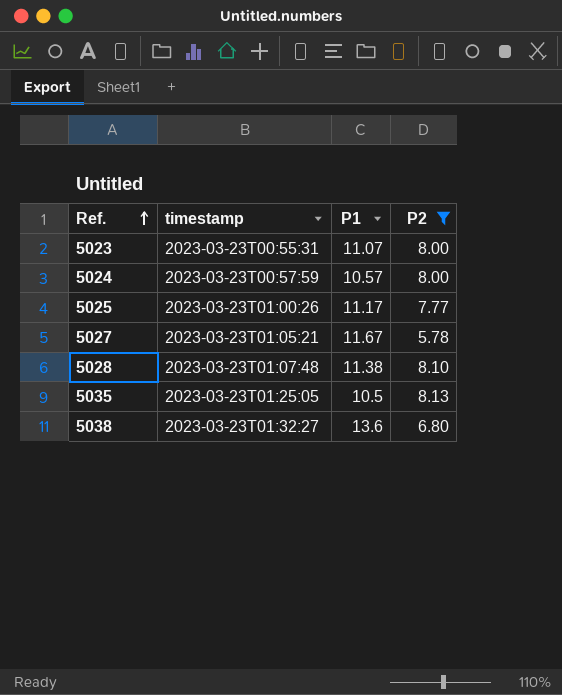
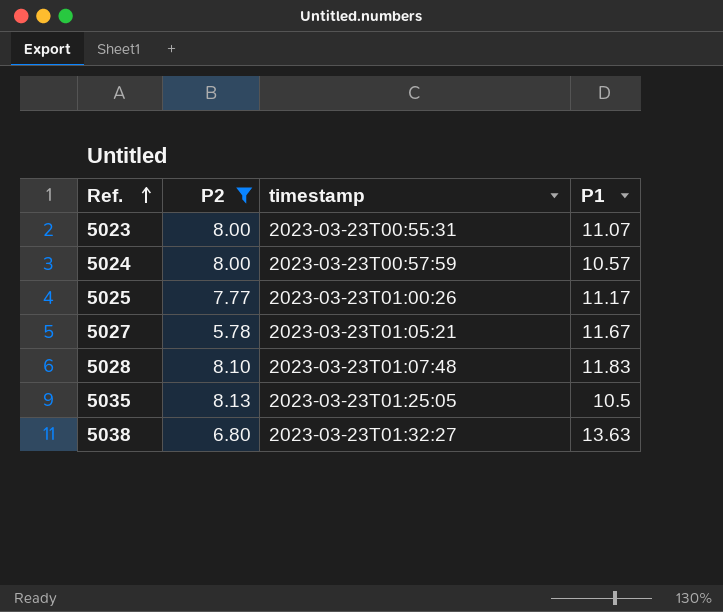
column P2 | position: 4 -> 2
5028 | P1: 11.38 -> 11.83
5038 | P1: 13.6 -> 13.63

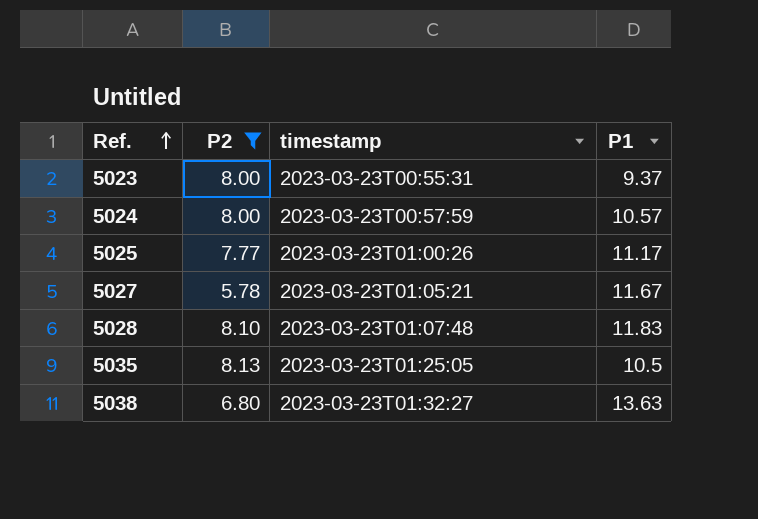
5023 | P1: 11.07 -> 9.37

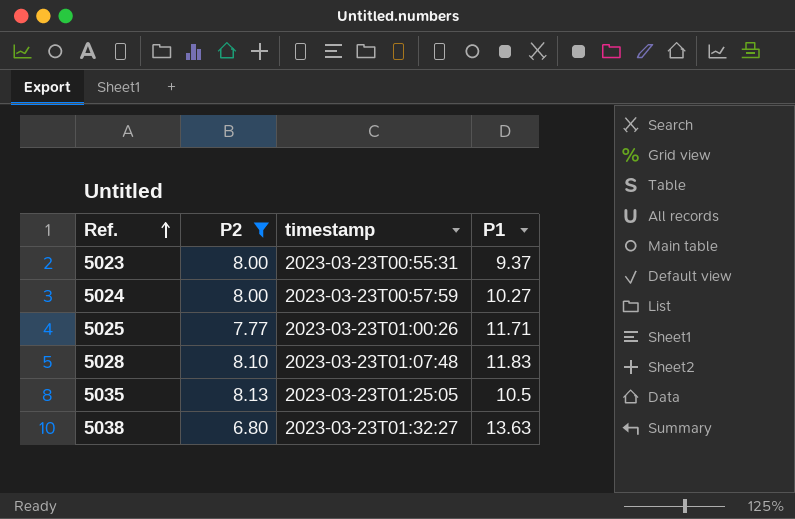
row 5027: 5.78 | 2023-03-23T01:05:21 | 11.67 -> none
5024 | P1: 10.57 -> 10.27
5025 | P1: 11.17 -> 11.71

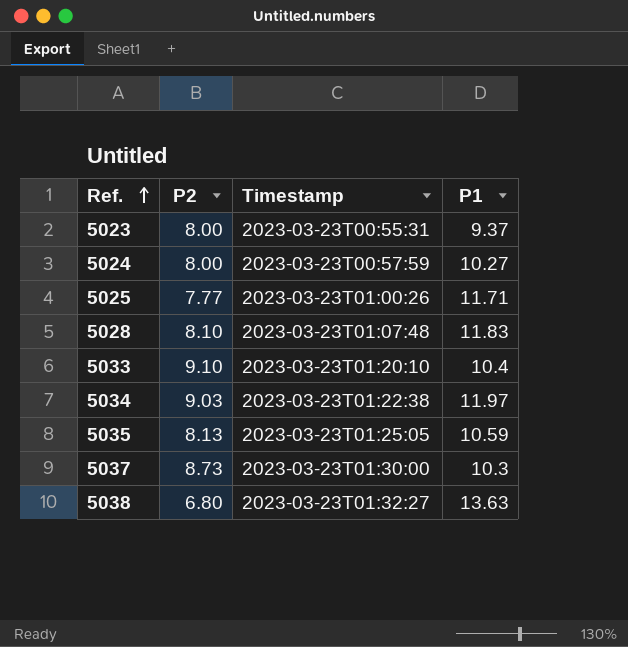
filter: P2 <= 8.13 -> none
column name: timestamp -> Timestamp
5035 | P1: 10.5 -> 10.59

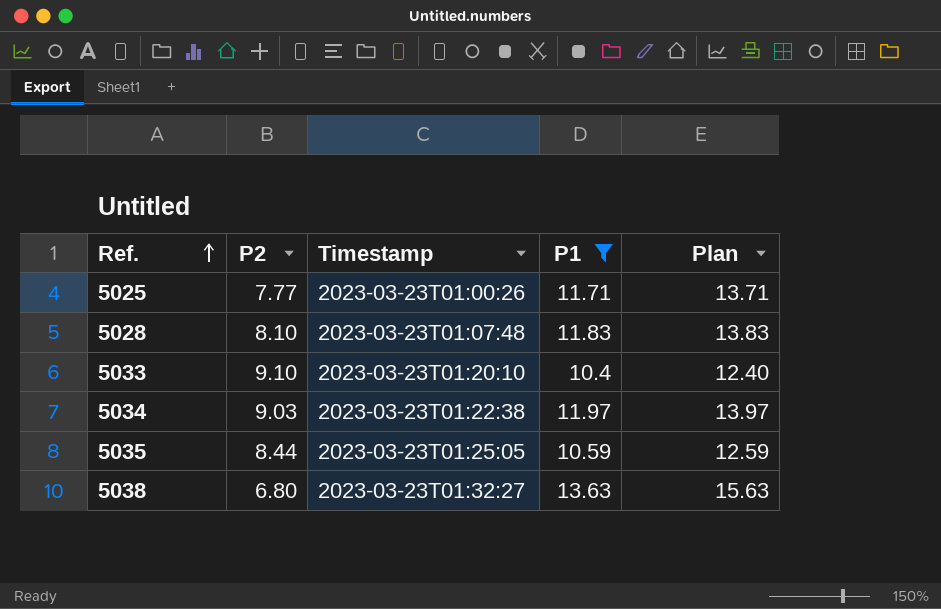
filter: none -> P1 >= 10.4
column Plan | formula: none -> [P1] + 2
5035 | P2: 8.13 -> 8.44

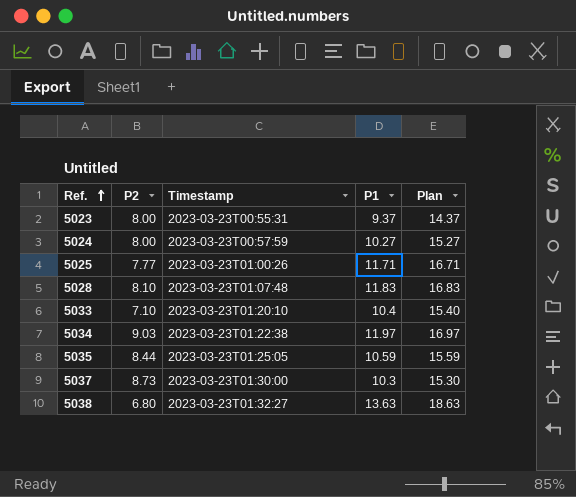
filter: P1 >= 10.4 -> none
column Plan | formula: [P1] + 2 -> [P1] + 5
5033 | P2: 9.10 -> 7.10

